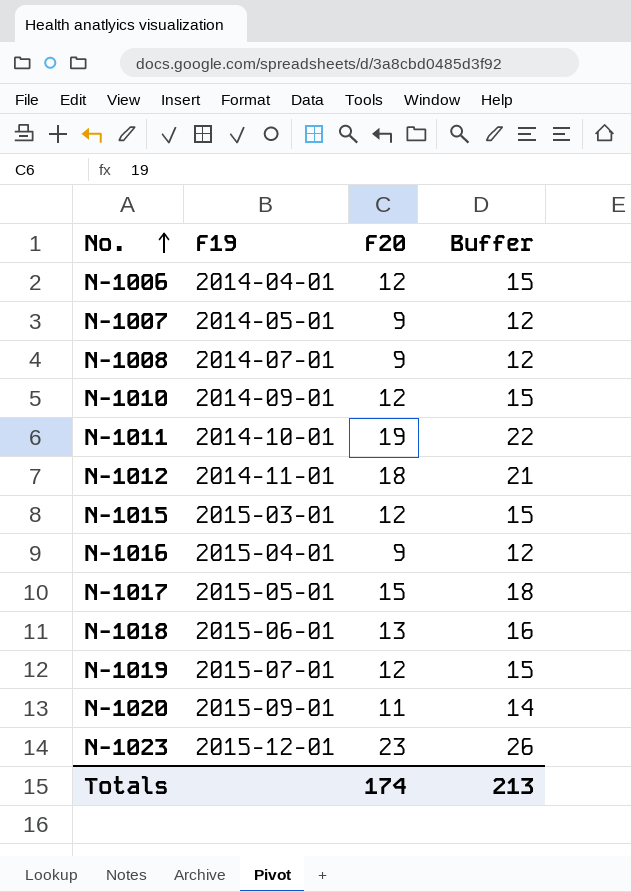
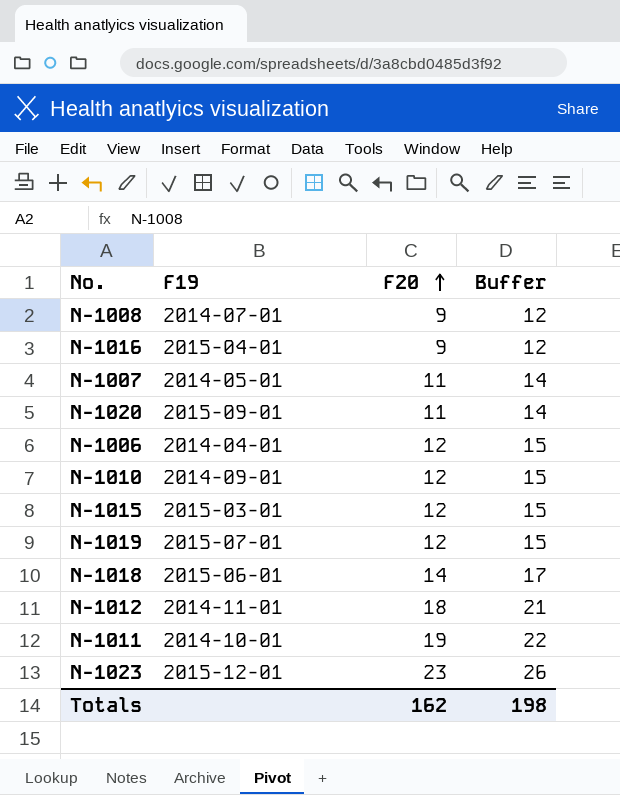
row order: No. ascending -> F20 ascending
row N-1017: 2015-05-01 | 15 | 18 -> none
N-1007 | F20: 9 -> 11
N-1007 | Buffer: 12 -> 14
N-1018 | F20: 13 -> 14
N-1018 | Buffer: 16 -> 17
Totals | F20: 174 -> 162
Totals | Buffer: 213 -> 198

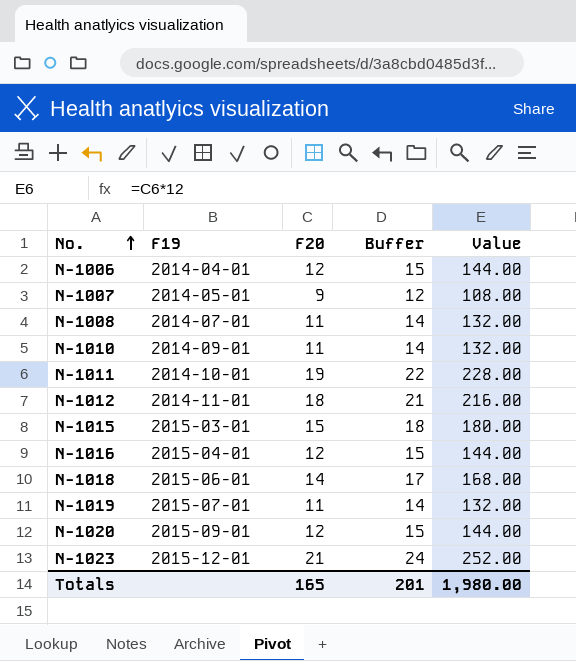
row order: F20 ascending -> No. ascending
column Value | formula: none -> [F20] * 12
N-1007 | F20: 11 -> 9
N-1007 | Buffer: 14 -> 12
N-1008 | F20: 9 -> 11
N-1008 | Buffer: 12 -> 14
N-1010 | F20: 12 -> 11
N-1010 | Buffer: 15 -> 14
N-1015 | F20: 12 -> 15
N-1015 | Buffer: 15 -> 18
N-1016 | F20: 9 -> 12
N-1016 | Buffer: 12 -> 15
N-1019 | F20: 12 -> 11
N-1019 | Buffer: 15 -> 14
N-1020 | F20: 11 -> 12
N-1020 | Buffer: 14 -> 15
N-1023 | F20: 23 -> 21
N-1023 | Buffer: 26 -> 24
Totals | F20: 162 -> 165
Totals | Buffer: 198 -> 201

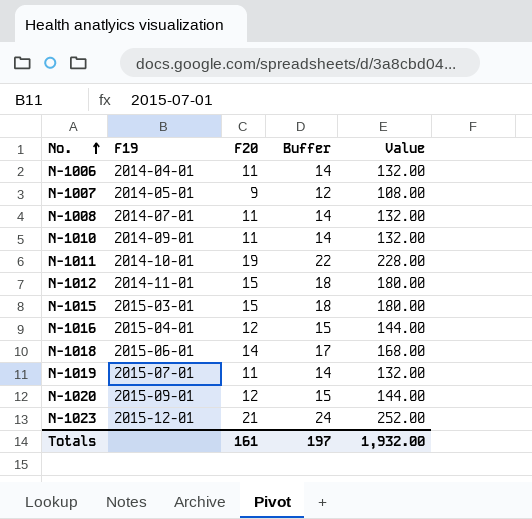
N-1006 | F20: 12 -> 11
N-1006 | Buffer: 15 -> 14
N-1006 | Value: 144.00 -> 132.00
N-1012 | F20: 18 -> 15
N-1012 | Buffer: 21 -> 18
N-1012 | Value: 216.00 -> 180.00
Totals | F20: 165 -> 161
Totals | Buffer: 201 -> 197
Totals | Value: 1,980.00 -> 1,932.00

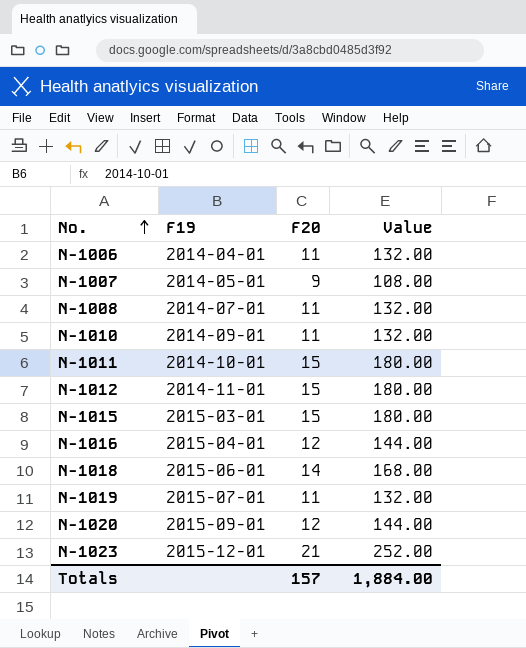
column Buffer | formula: [F20] + 3 -> none
N-1011 | F20: 19 -> 15
N-1011 | Value: 228.00 -> 180.00
Totals | F20: 161 -> 157
Totals | Value: 1,932.00 -> 1,884.00

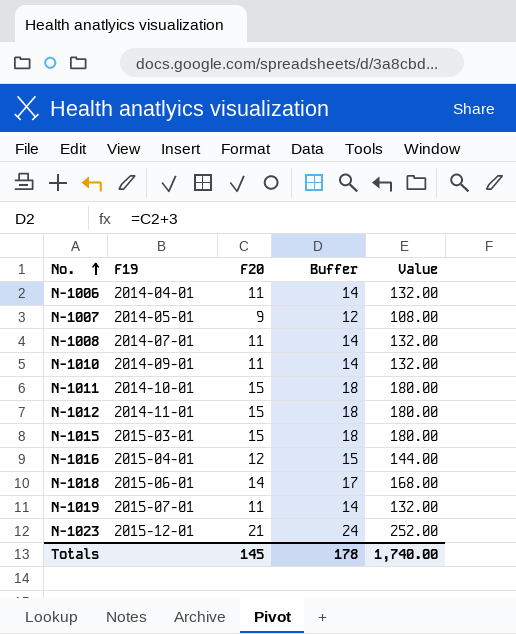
column Buffer | formula: none -> [F20] + 3
row N-1020: 2015-09-01 | 12 | 144.00 -> none
Totals | F20: 157 -> 145
Totals | Value: 1,884.00 -> 1,740.00

